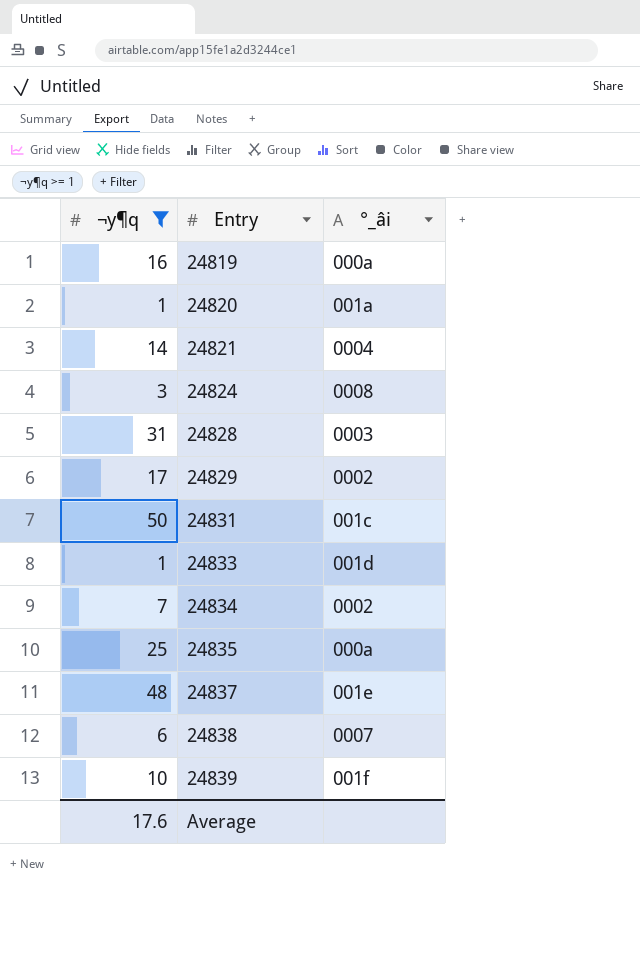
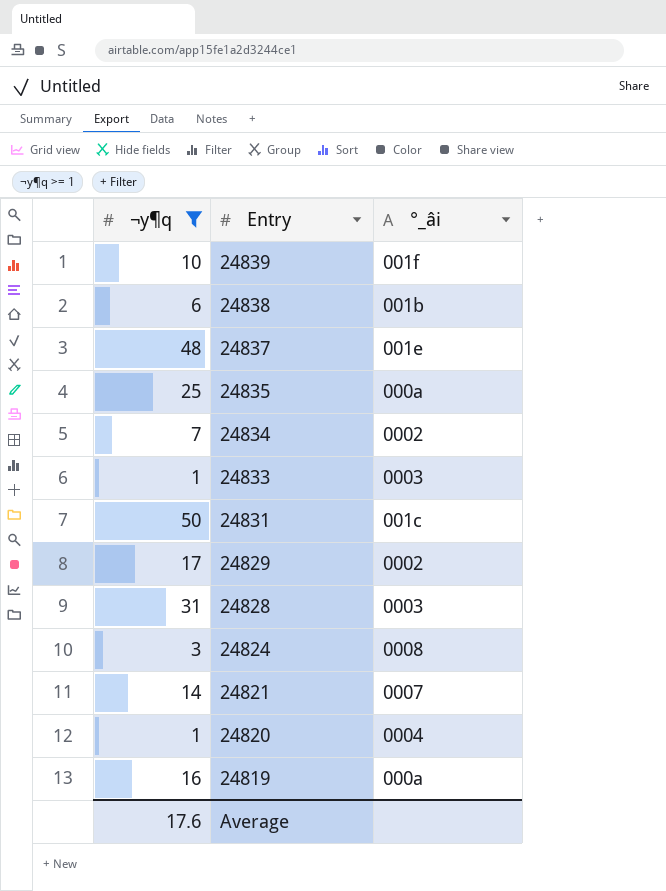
row order: Entry ascending -> Entry descending
24838 | °_âi: 0007 -> 001b
24833 | °_âi: 001d -> 0003
24821 | °_âi: 0004 -> 0007
24820 | °_âi: 001a -> 0004

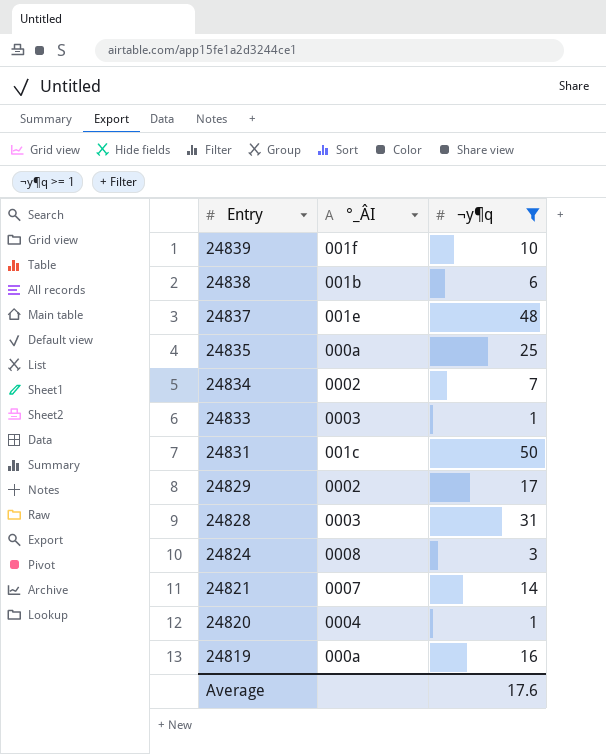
column name: °_âi -> °_ÂI
column ¬y¶q | position: 1 -> 3

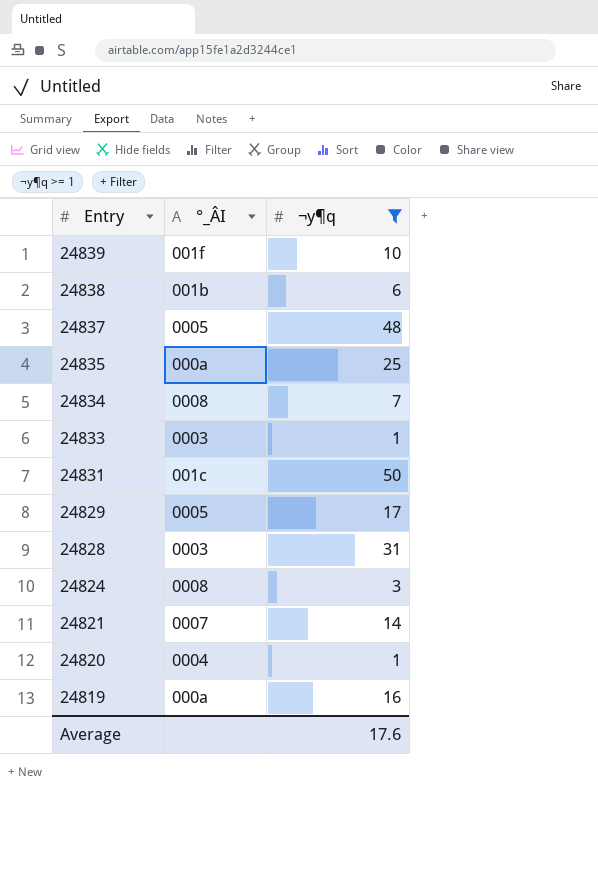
24837 | °_ÂI: 001e -> 0005
24834 | °_ÂI: 0002 -> 0008
24829 | °_ÂI: 0002 -> 0005

